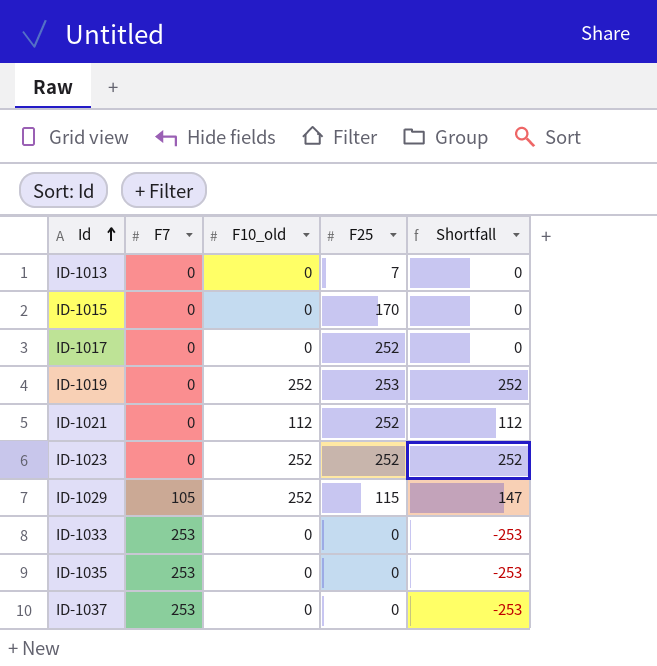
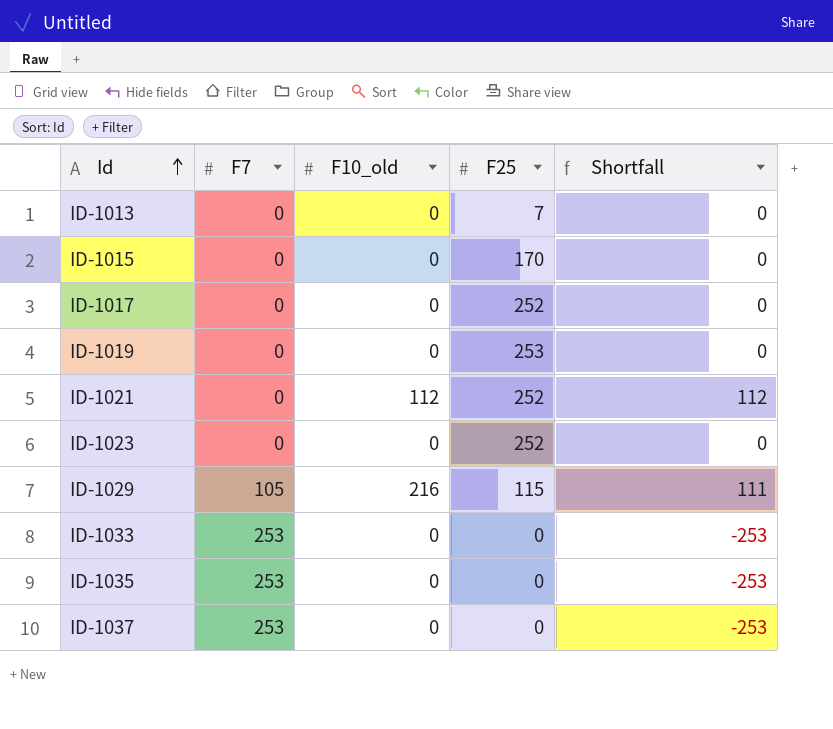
ID-1019 | F10_old: 252 -> 0
ID-1019 | Shortfall: 252 -> 0
ID-1023 | F10_old: 252 -> 0
ID-1023 | Shortfall: 252 -> 0
ID-1029 | F10_old: 252 -> 216
ID-1029 | Shortfall: 147 -> 111

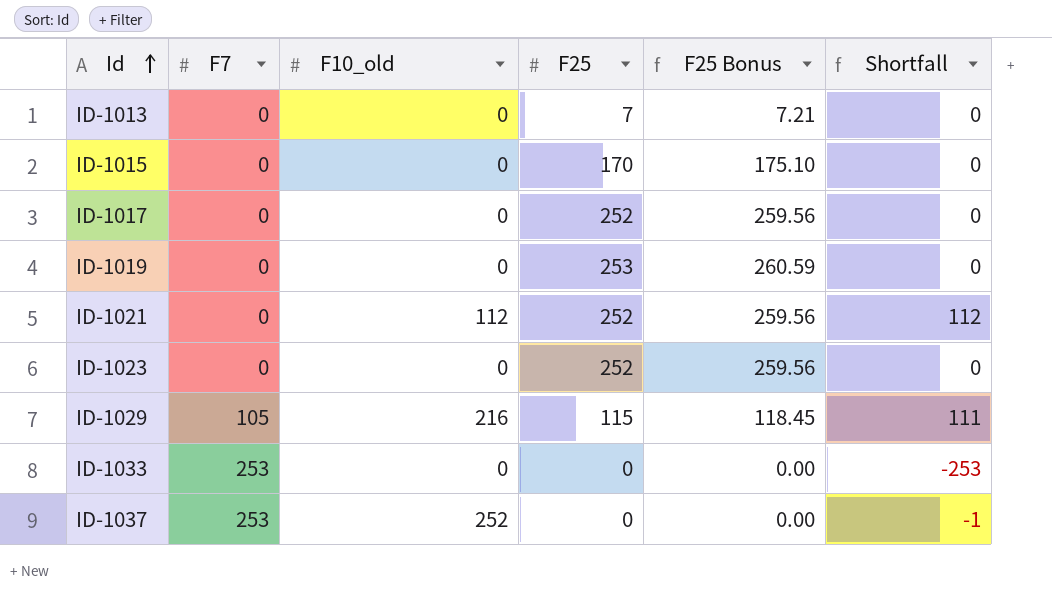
column F25 Bonus | formula: none -> [F25] * 1.03
row ID-1035: 253 | 0 | 0 | -253 -> none
ID-1037 | F10_old: 0 -> 252
ID-1037 | Shortfall: -253 -> -1

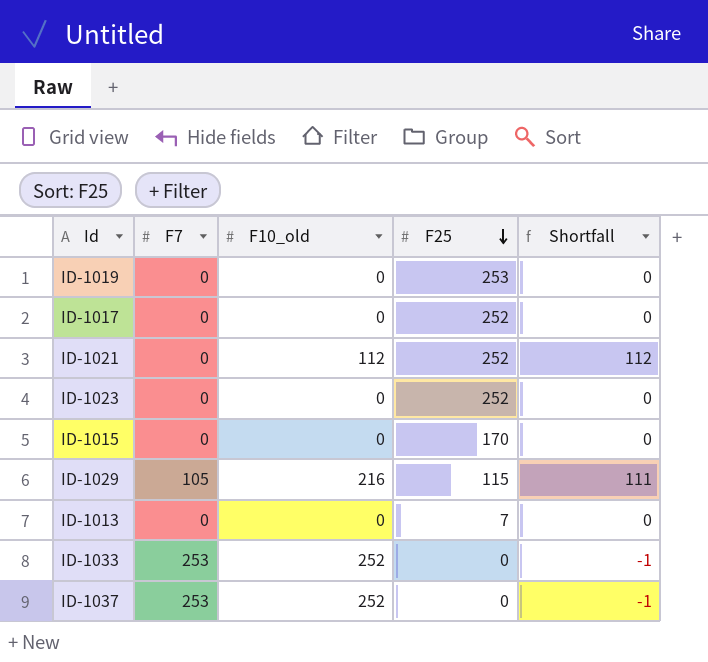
row order: Id ascending -> F25 descending
column F25 Bonus | formula: [F25] * 1.03 -> none
ID-1033 | F10_old: 0 -> 252
ID-1033 | Shortfall: -253 -> -1

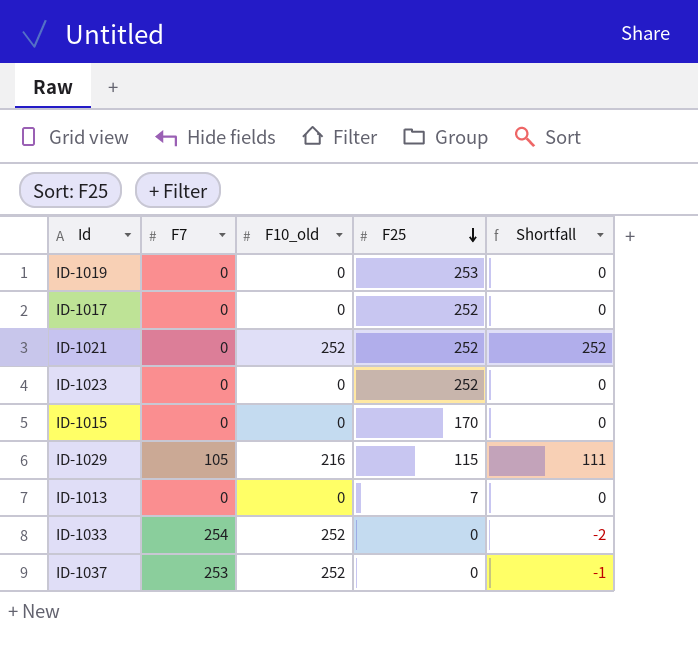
ID-1021 | F10_old: 112 -> 252
ID-1021 | Shortfall: 112 -> 252
ID-1033 | F7: 253 -> 254
ID-1033 | Shortfall: -1 -> -2

